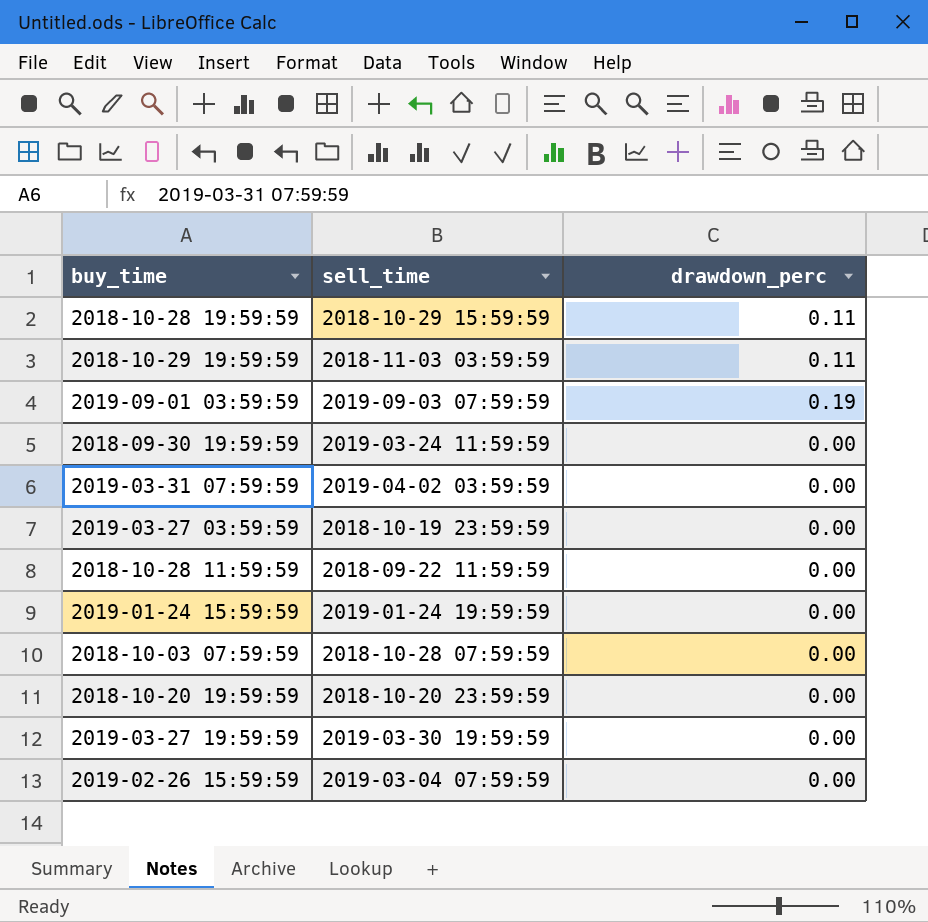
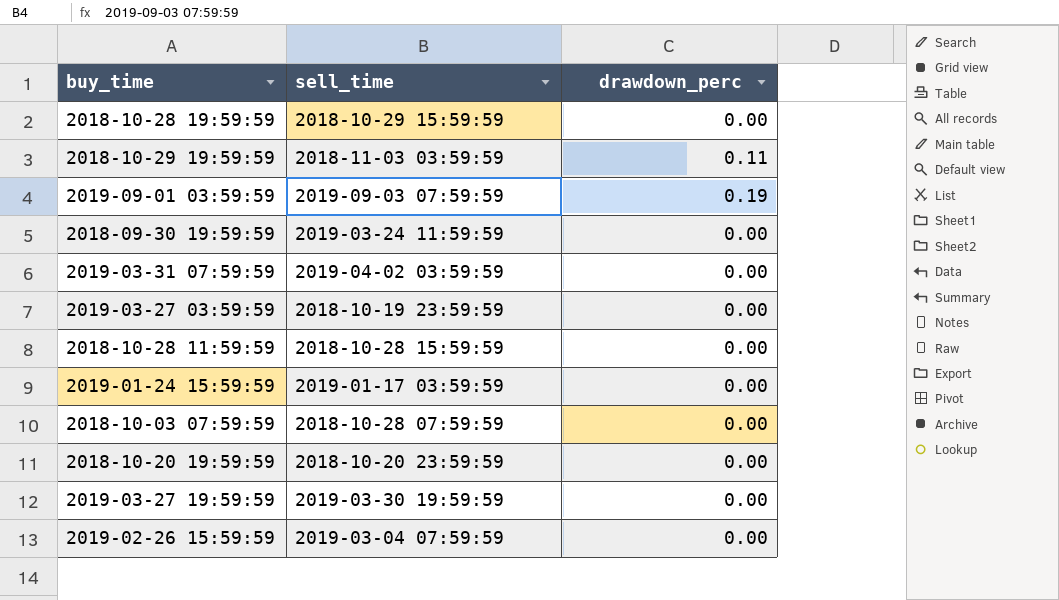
2018-10-28 19:59:59 | drawdown_perc: 0.11 -> 0.00
2018-10-28 11:59:59 | sell_time: 2018-09-22 11:59:59 -> 2018-10-28 15:59:59
2019-01-24 15:59:59 | sell_time: 2019-01-24 19:59:59 -> 2019-01-17 03:59:59

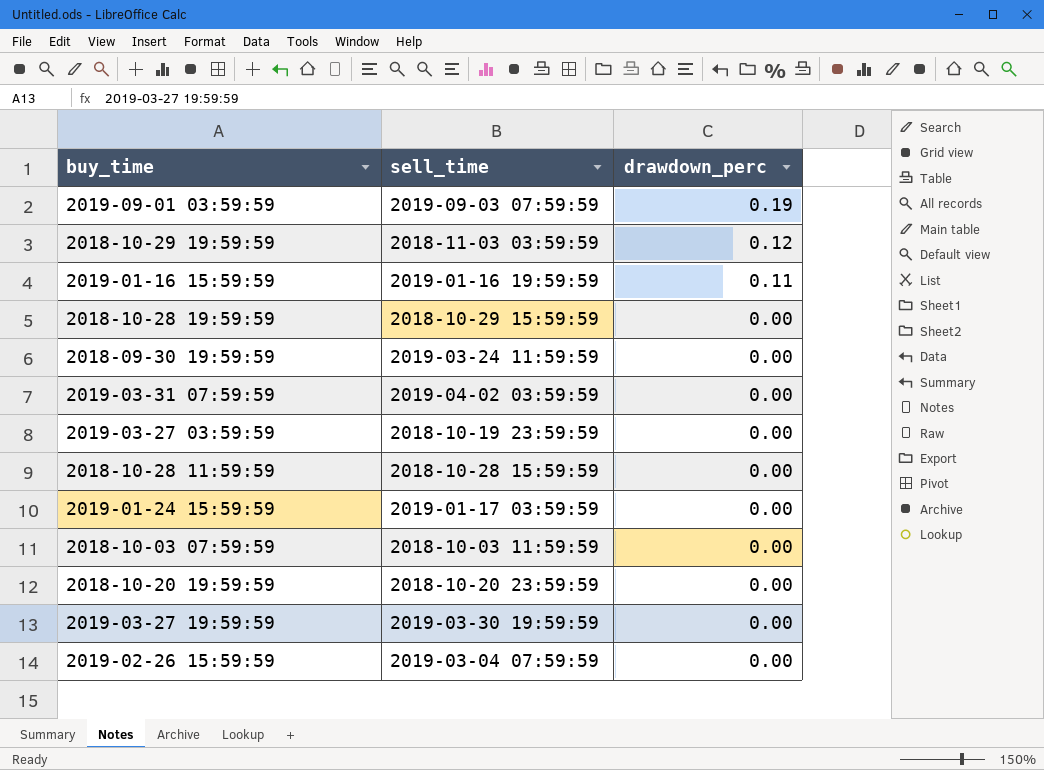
row order: none -> drawdown_perc descending
2018-10-29 19:59:59 | drawdown_perc: 0.11 -> 0.12
row 2019-01-16 15:59:59: none -> 2019-01-16 19:59:59 | 0.11
2018-10-03 07:59:59 | sell_time: 2018-10-28 07:59:59 -> 2018-10-03 11:59:59

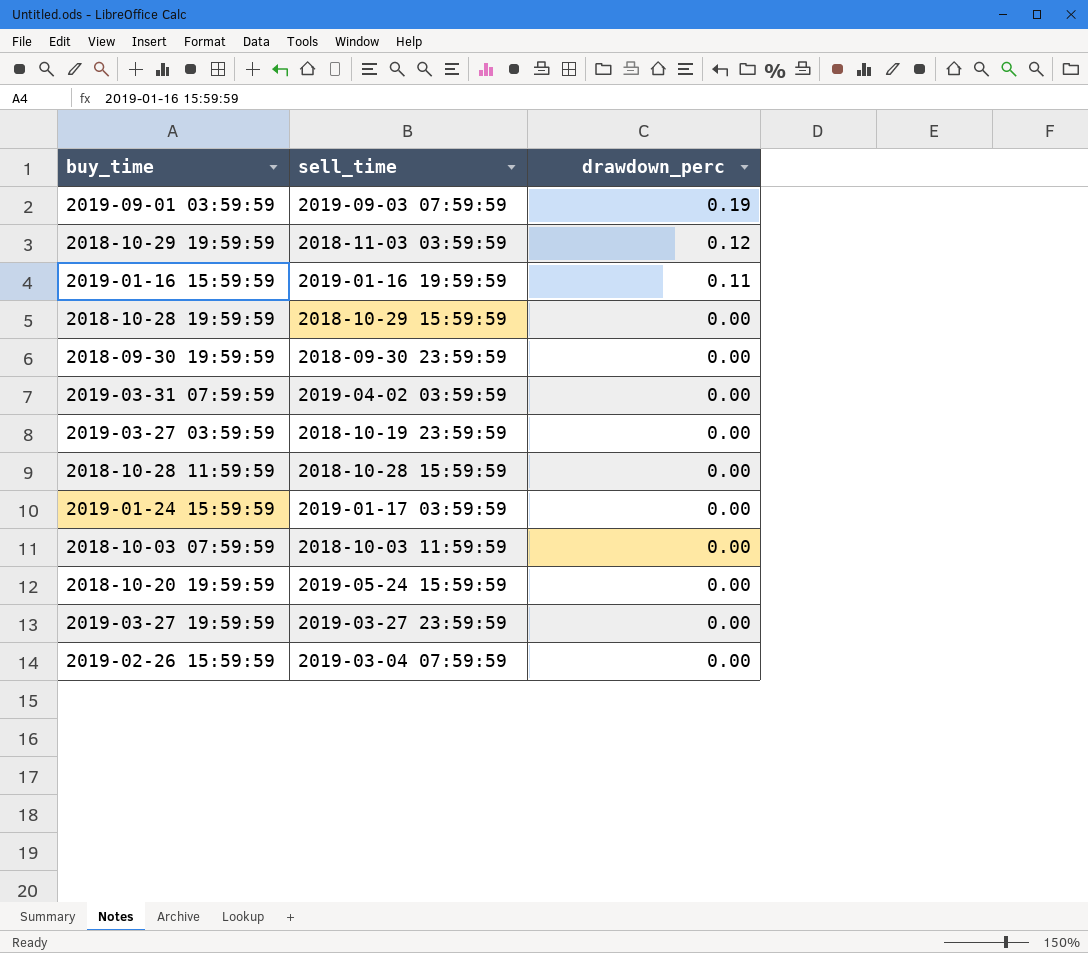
2018-09-30 19:59:59 | sell_time: 2019-03-24 11:59:59 -> 2018-09-30 23:59:59
2018-10-20 19:59:59 | sell_time: 2018-10-20 23:59:59 -> 2019-05-24 15:59:59
2019-03-27 19:59:59 | sell_time: 2019-03-30 19:59:59 -> 2019-03-27 23:59:59

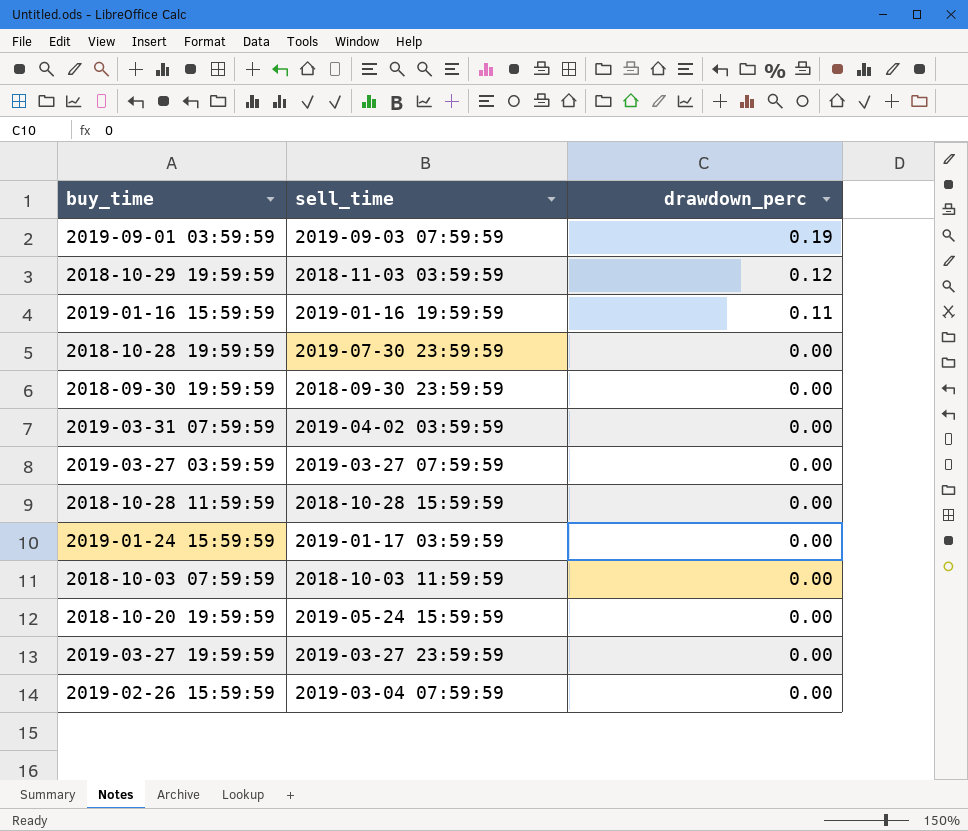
2018-10-28 19:59:59 | sell_time: 2018-10-29 15:59:59 -> 2019-07-30 23:59:59
2019-03-27 03:59:59 | sell_time: 2018-10-19 23:59:59 -> 2019-03-27 07:59:59

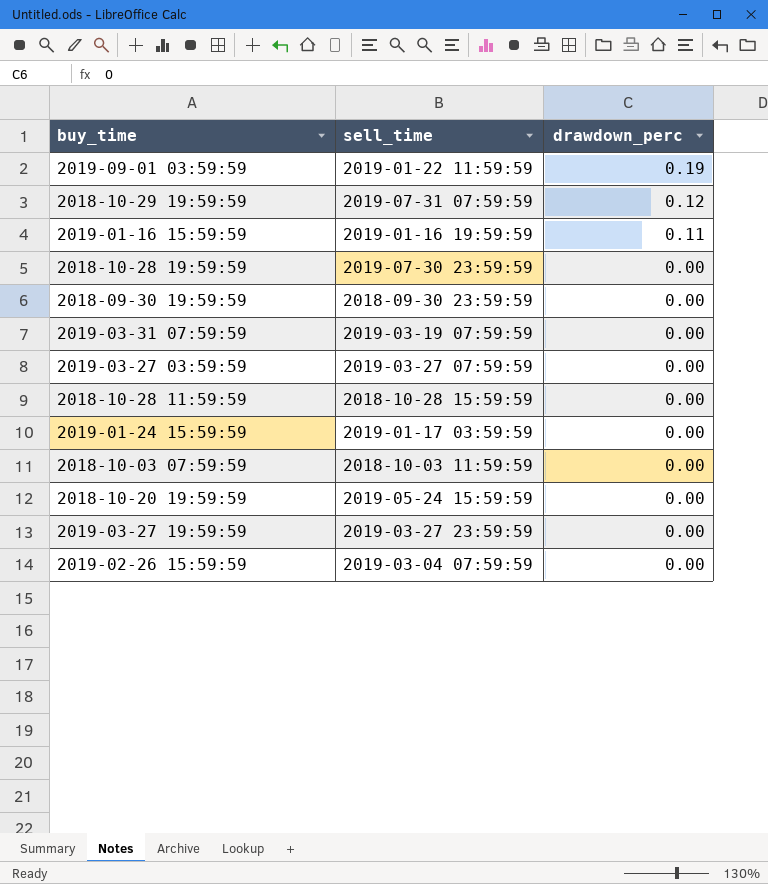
2019-09-01 03:59:59 | sell_time: 2019-09-03 07:59:59 -> 2019-01-22 11:59:59
2018-10-29 19:59:59 | sell_time: 2018-11-03 03:59:59 -> 2019-07-31 07:59:59
2019-03-31 07:59:59 | sell_time: 2019-04-02 03:59:59 -> 2019-03-19 07:59:59

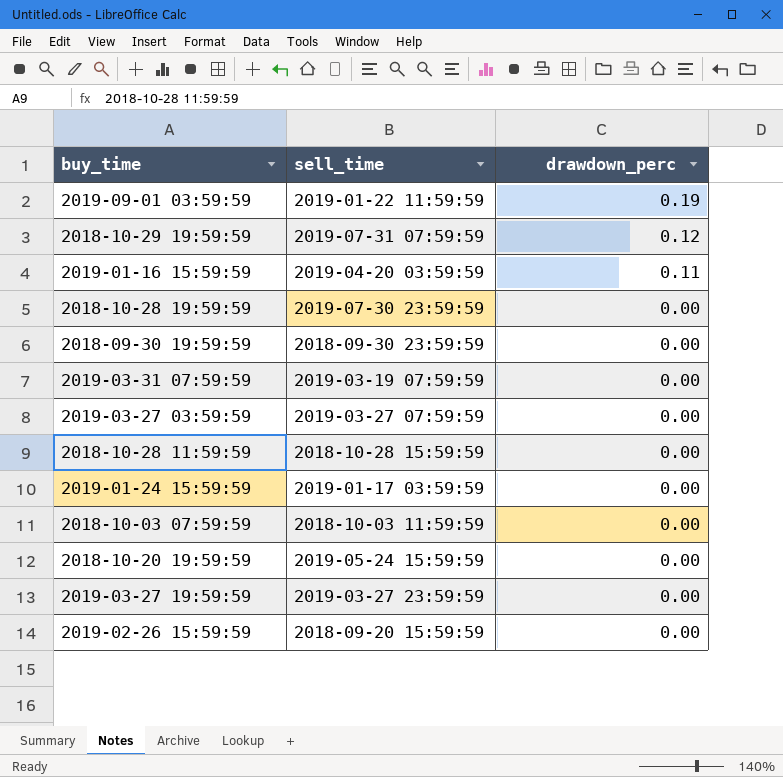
2019-01-16 15:59:59 | sell_time: 2019-01-16 19:59:59 -> 2019-04-20 03:59:59
2019-02-26 15:59:59 | sell_time: 2019-03-04 07:59:59 -> 2018-09-20 15:59:59

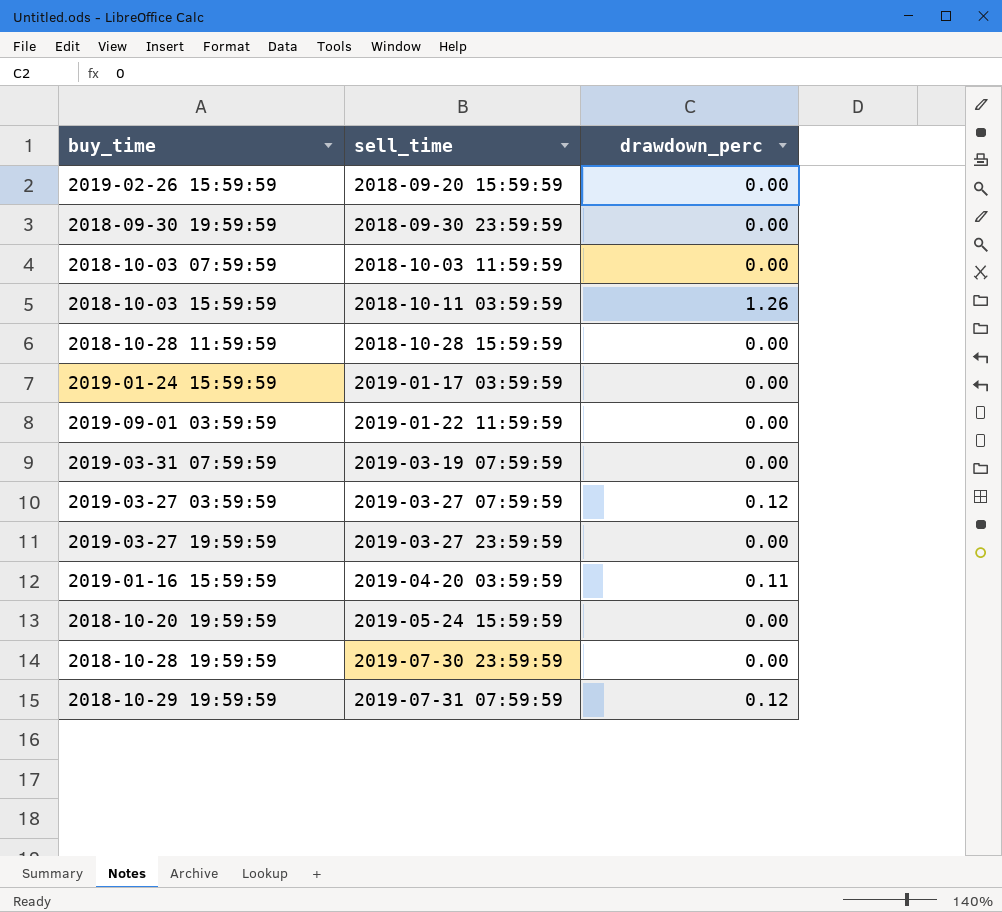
row order: drawdown_perc descending -> sell_time ascending
row 2018-10-03 15:59:59: none -> 2018-10-11 03:59:59 | 1.26
2019-09-01 03:59:59 | drawdown_perc: 0.19 -> 0.00
2019-03-27 03:59:59 | drawdown_perc: 0.00 -> 0.12

